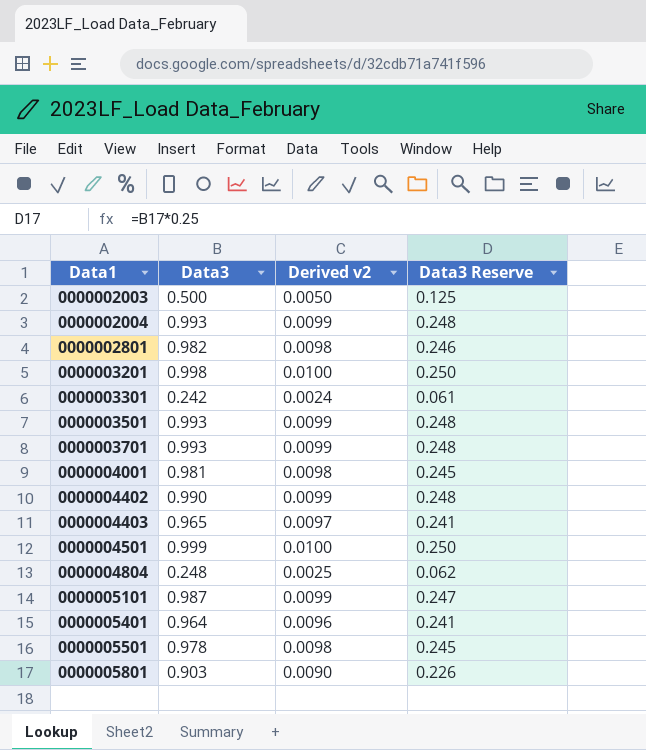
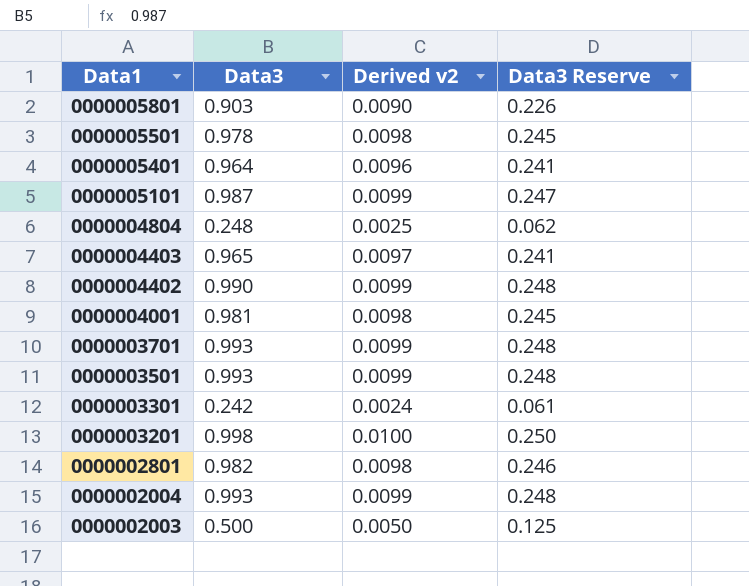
row order: Data1 ascending -> Data1 descending
row 0000004501: 0.999 | 0.0100 | 0.250 -> none

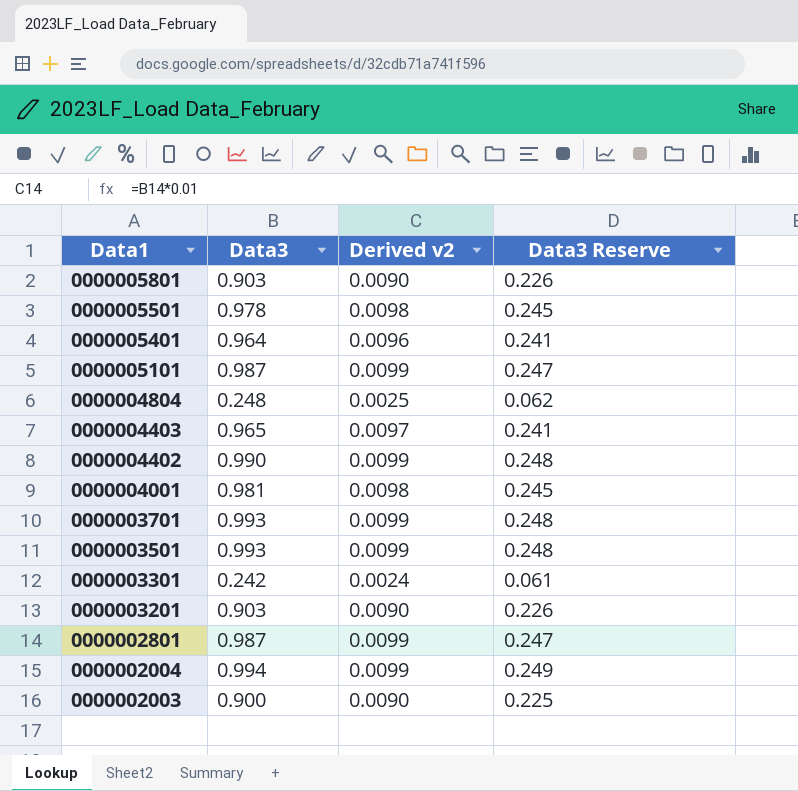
0000003201 | Data3: 0.998 -> 0.903
0000003201 | Derived v2: 0.0100 -> 0.0090
0000003201 | Data3 Reserve: 0.250 -> 0.226
0000002801 | Data3: 0.982 -> 0.987
0000002801 | Derived v2: 0.0098 -> 0.0099
0000002801 | Data3 Reserve: 0.246 -> 0.247
0000002004 | Data3: 0.993 -> 0.994
0000002004 | Data3 Reserve: 0.248 -> 0.249
0000002003 | Data3: 0.500 -> 0.900
0000002003 | Derived v2: 0.0050 -> 0.0090
0000002003 | Data3 Reserve: 0.125 -> 0.225

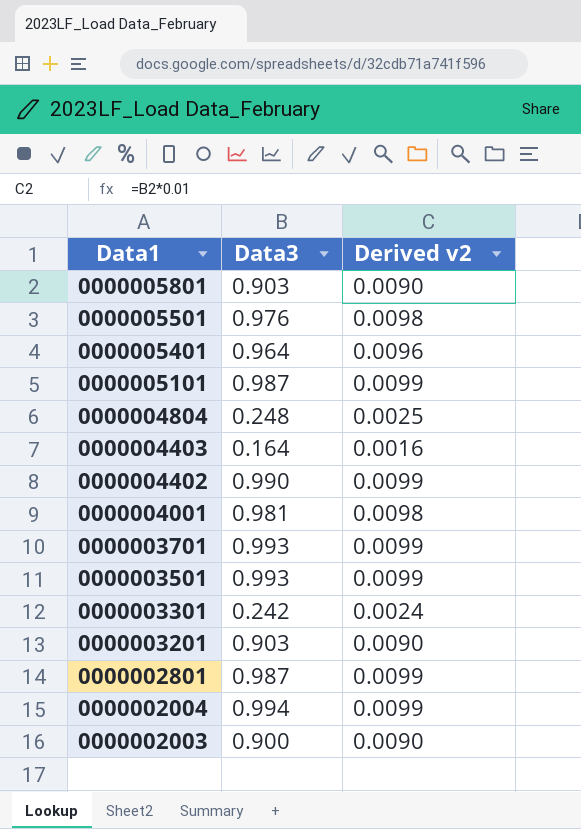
column Data3 Reserve | formula: [Data3] * 0.25 -> none
0000005501 | Data3: 0.978 -> 0.976
0000004403 | Data3: 0.965 -> 0.164
0000004403 | Derived v2: 0.0097 -> 0.0016

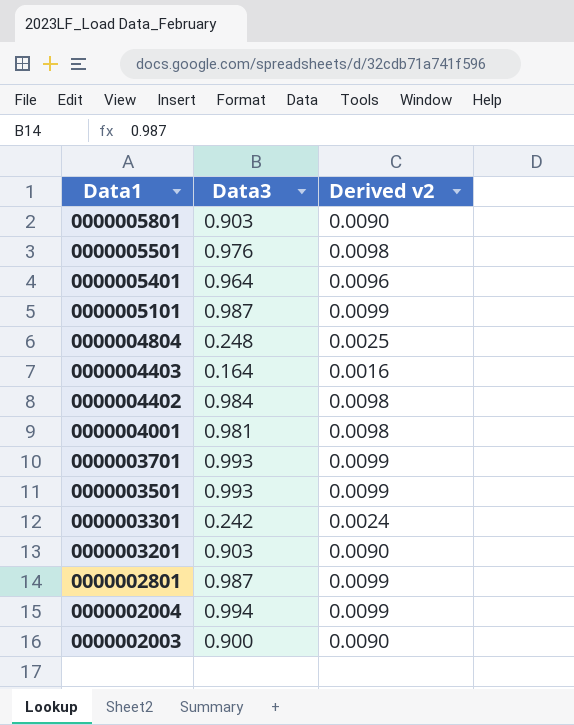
0000004402 | Data3: 0.990 -> 0.984
0000004402 | Derived v2: 0.0099 -> 0.0098

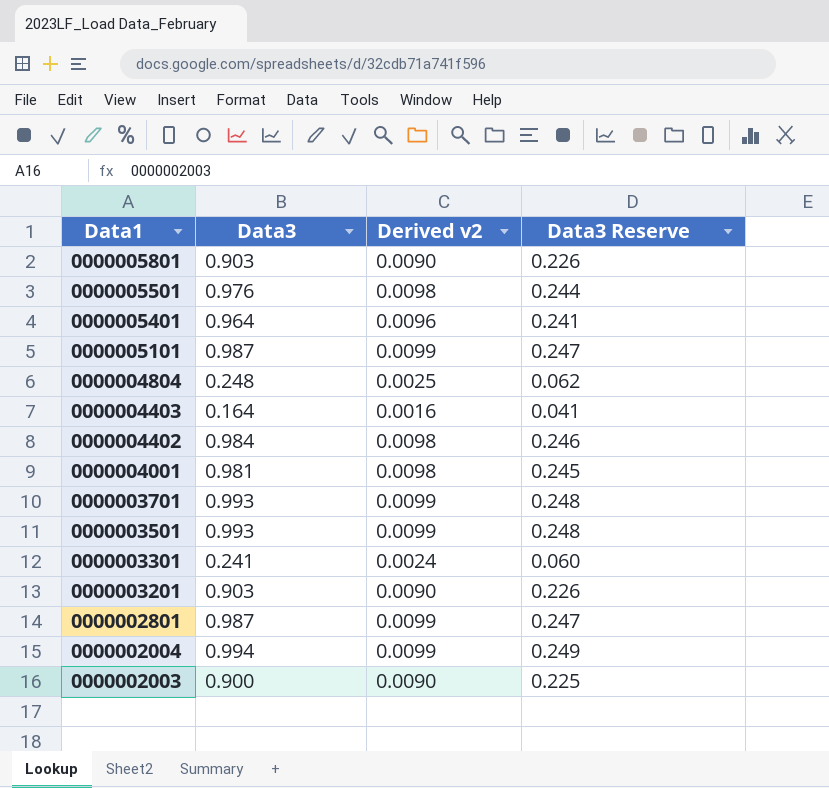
column Data3 Reserve | formula: none -> [Data3] * 0.25
0000003301 | Data3: 0.242 -> 0.241

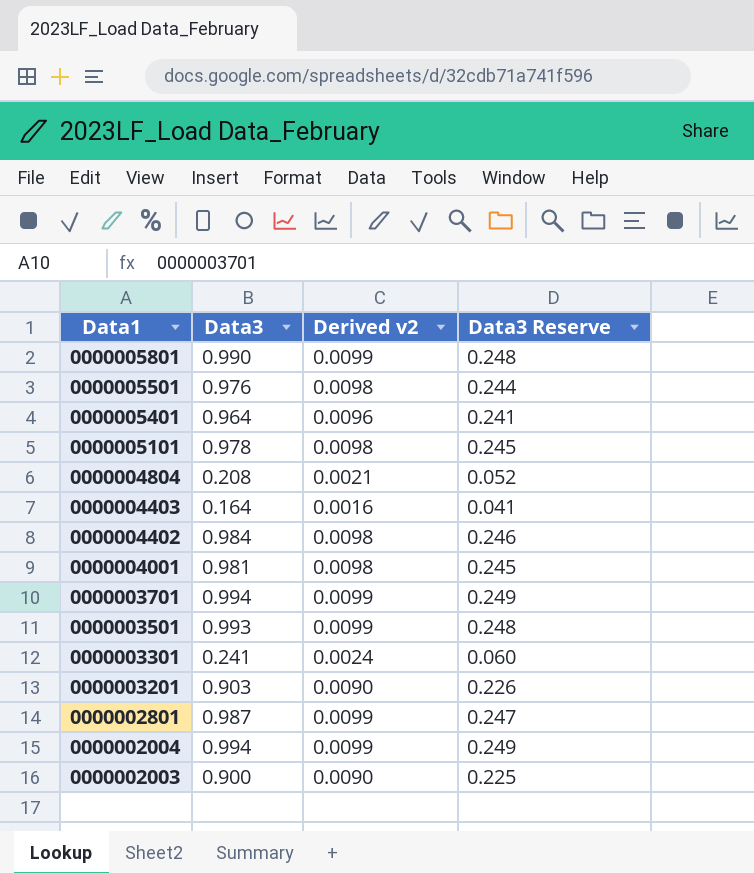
0000005801 | Data3: 0.903 -> 0.990
0000005801 | Derived v2: 0.0090 -> 0.0099
0000005801 | Data3 Reserve: 0.226 -> 0.248
0000005101 | Data3: 0.987 -> 0.978
0000005101 | Derived v2: 0.0099 -> 0.0098
0000005101 | Data3 Reserve: 0.247 -> 0.245
0000004804 | Data3: 0.248 -> 0.208
0000004804 | Derived v2: 0.0025 -> 0.0021
0000004804 | Data3 Reserve: 0.062 -> 0.052
0000003701 | Data3: 0.993 -> 0.994
0000003701 | Data3 Reserve: 0.248 -> 0.249

